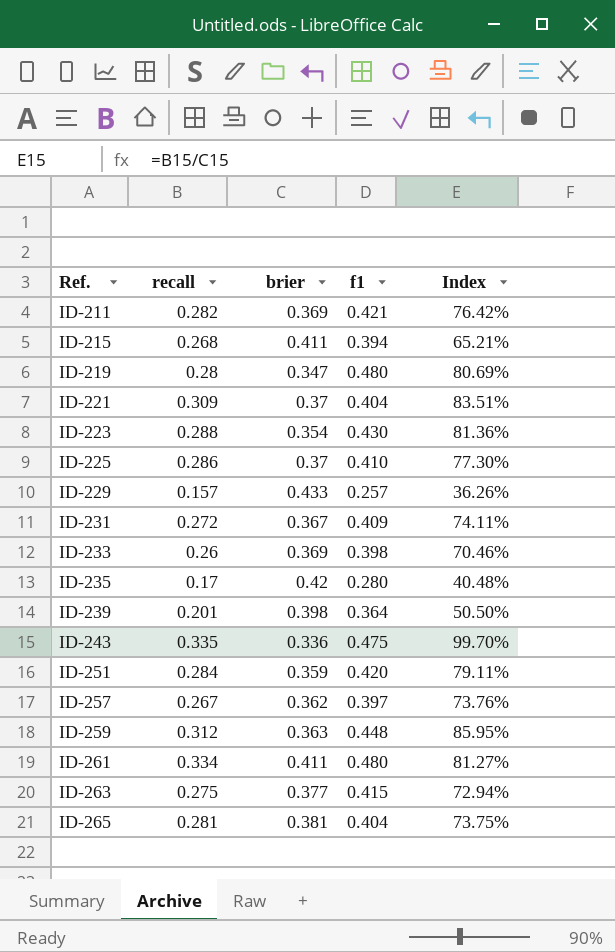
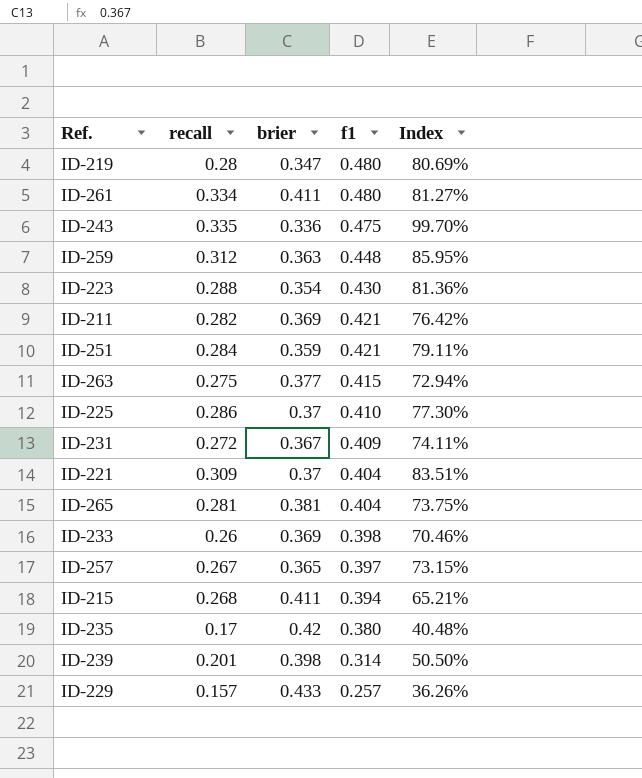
row order: Ref. ascending -> f1 descending
ID-251 | f1: 0.420 -> 0.421
ID-257 | brier: 0.362 -> 0.365
ID-257 | Index: 73.76% -> 73.15%
ID-235 | f1: 0.280 -> 0.380
ID-239 | f1: 0.364 -> 0.314

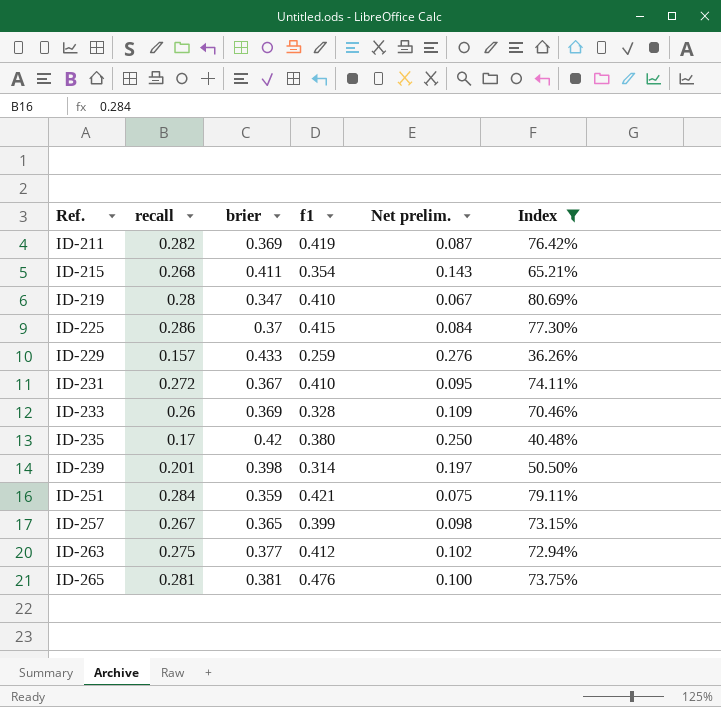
filter: none -> Index <= 80.69%
row order: f1 descending -> Ref. ascending
column Net prelim. | formula: none -> [brier] - [recall]
ID-211 | f1: 0.421 -> 0.419
ID-215 | f1: 0.394 -> 0.354
ID-219 | f1: 0.480 -> 0.410
ID-225 | f1: 0.410 -> 0.415
ID-229 | f1: 0.257 -> 0.259
ID-231 | f1: 0.409 -> 0.410
ID-233 | f1: 0.398 -> 0.328
ID-257 | f1: 0.397 -> 0.399
ID-263 | f1: 0.415 -> 0.412
ID-265 | f1: 0.404 -> 0.476

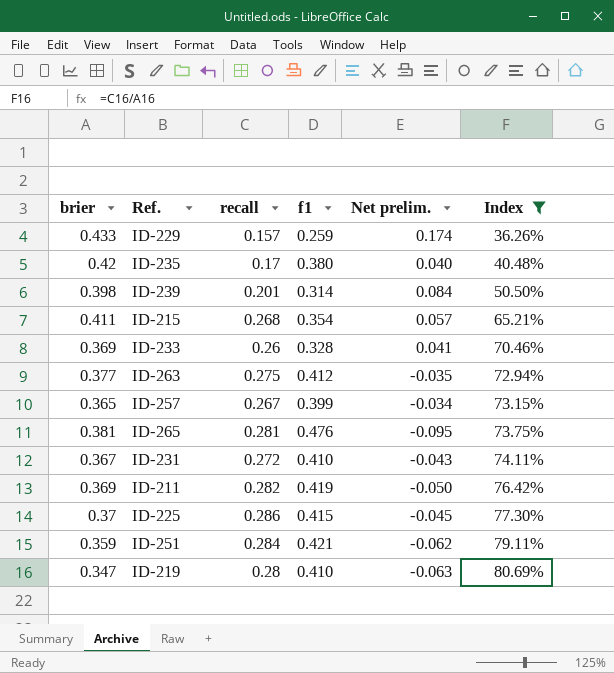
row order: Ref. ascending -> Index ascending
column brier | position: 3 -> 1
column Net prelim. | formula: [brier] - [recall] -> [brier] - [f1]

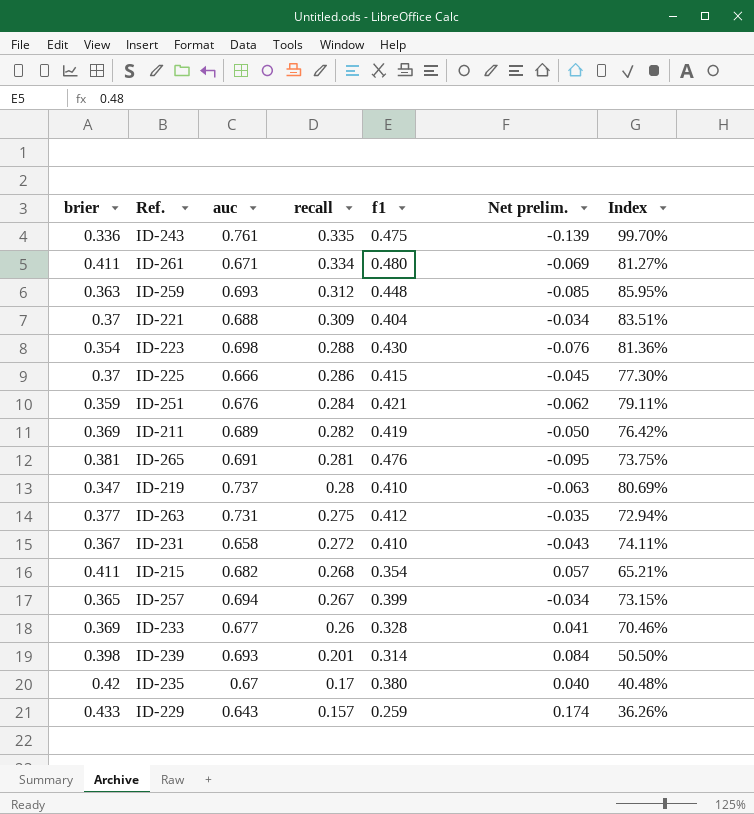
filter: Index <= 80.69% -> none
row order: Index ascending -> recall descending
column auc | position: none -> 3

